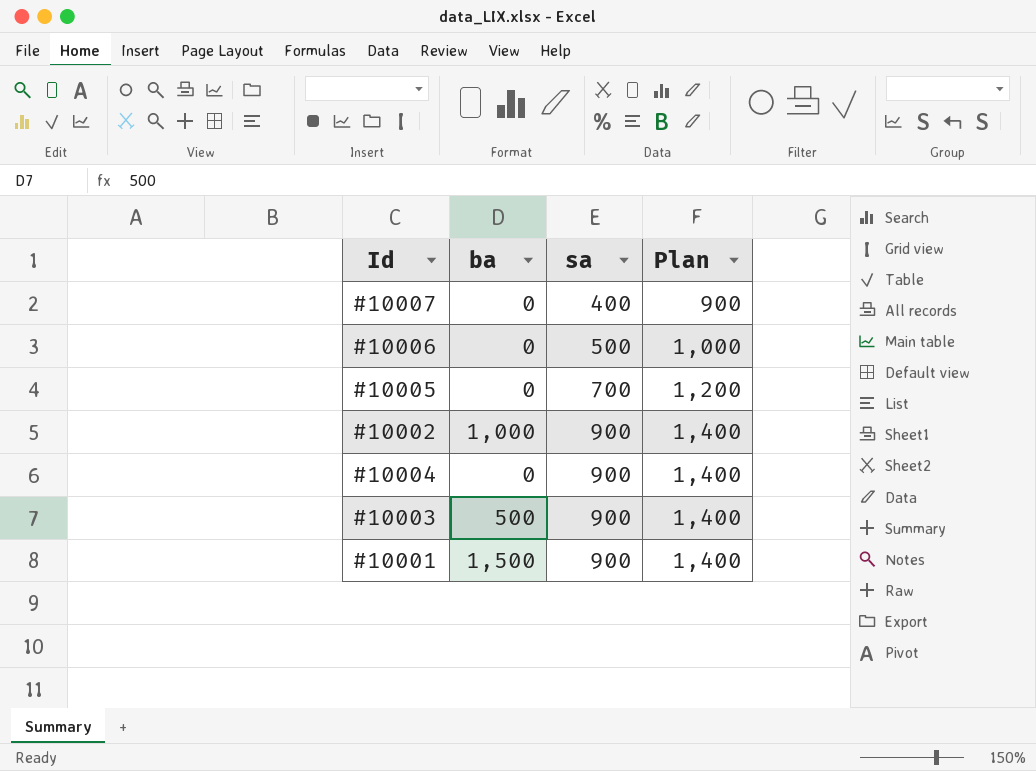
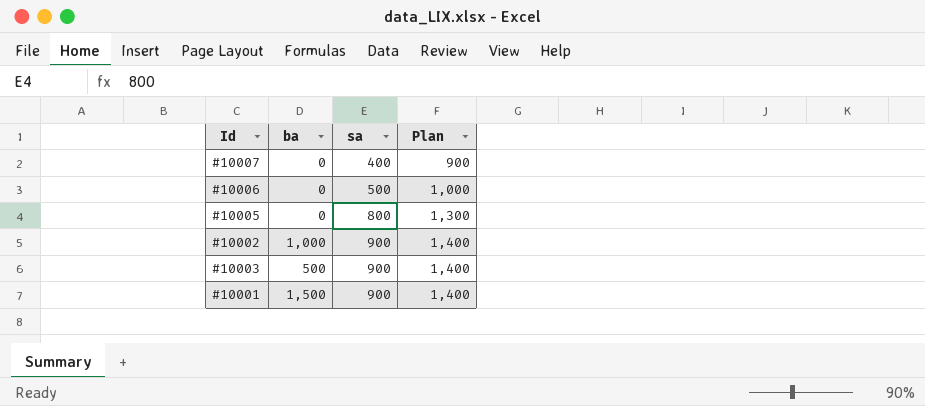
row #10004: 0 | 900 | 1,400 -> none
#10005 | sa: 700 -> 800
#10005 | Plan: 1,200 -> 1,300

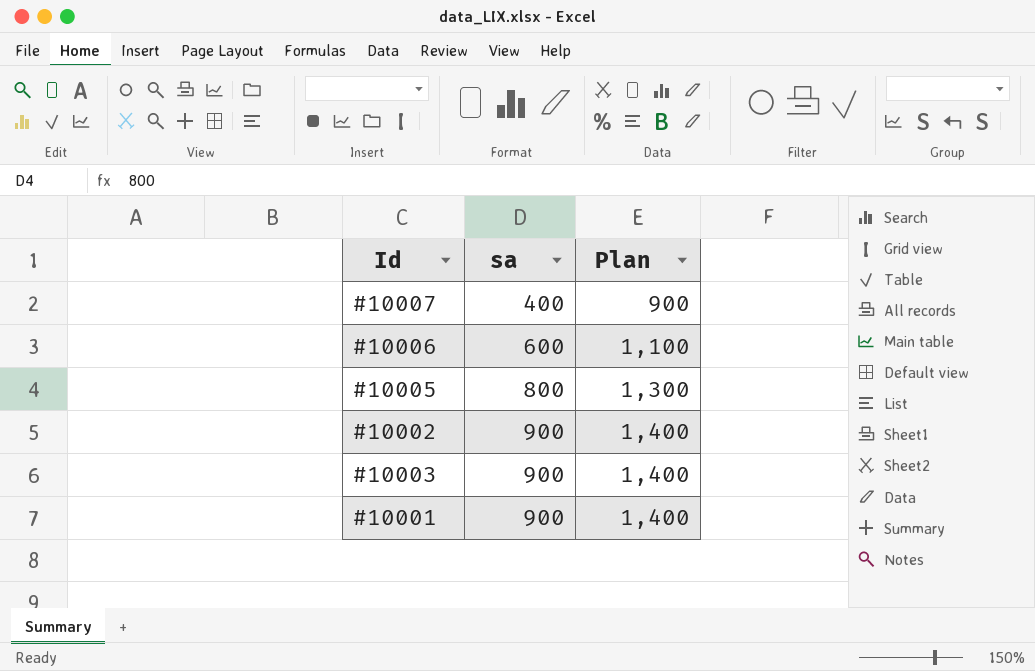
column ba | position: 2 -> none
#10006 | sa: 500 -> 600
#10006 | Plan: 1,000 -> 1,100

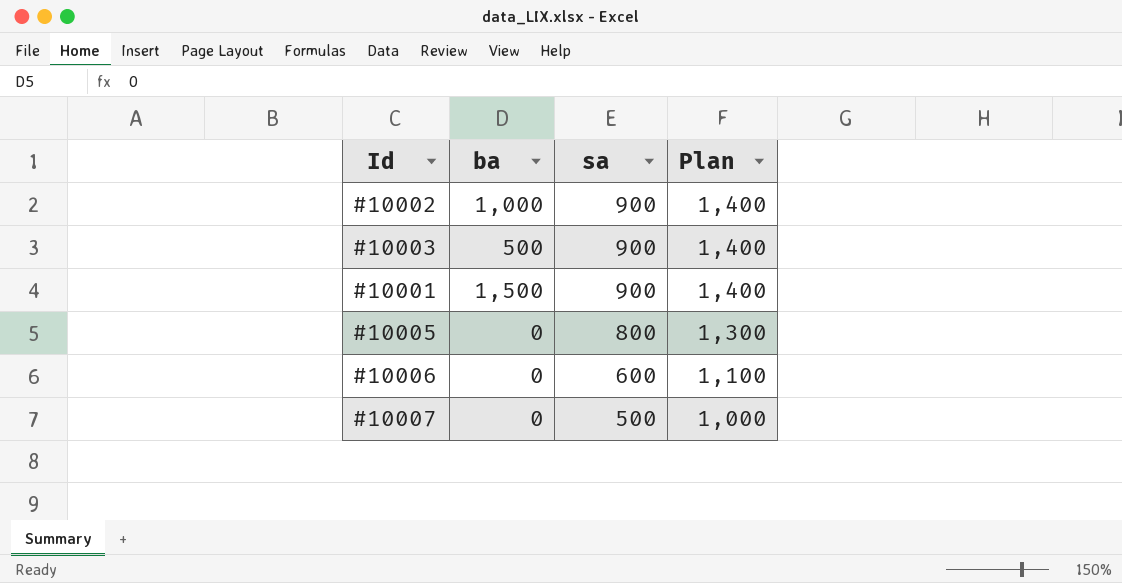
row order: sa ascending -> sa descending
column ba | position: none -> 2
#10007 | sa: 400 -> 500
#10007 | Plan: 900 -> 1,000

